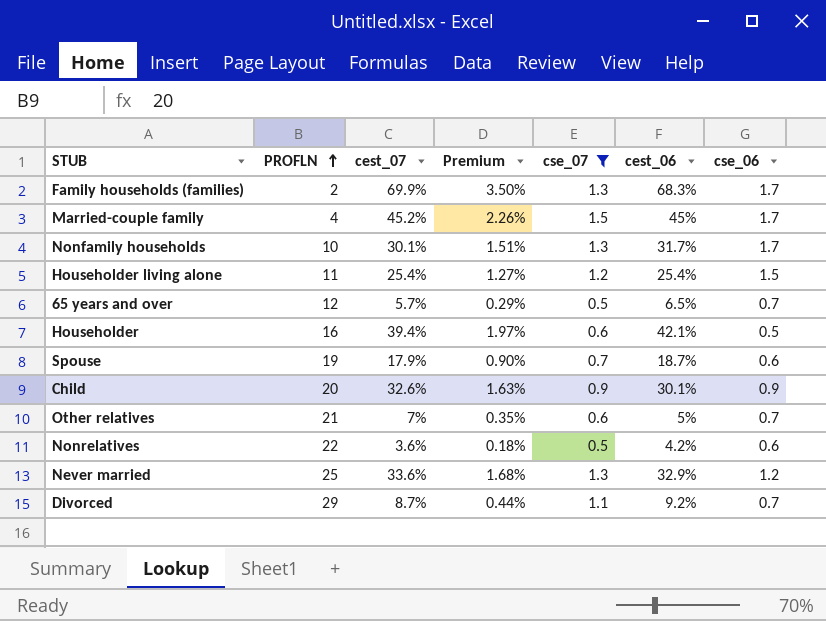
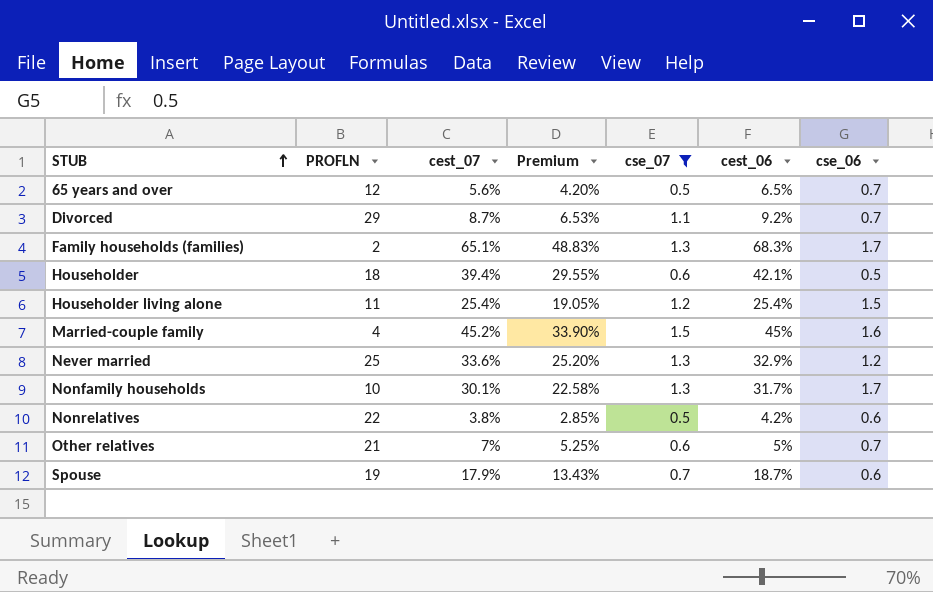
row order: PROFLN ascending -> STUB ascending
column Premium | formula: [cest_07] * 0.05 -> [cest_07] * 0.75
row Child: 20 | 32.6% | 1.63% | 0.9 | 30.1% | 0.9 -> none
65 years and over | cest_07: 5.7% -> 5.6%
Family households (families) | cest_07: 69.9% -> 65.1%
Householder | PROFLN: 16 -> 18
Married-couple family | cse_06: 1.7 -> 1.6
Nonrelatives | cest_07: 3.6% -> 3.8%

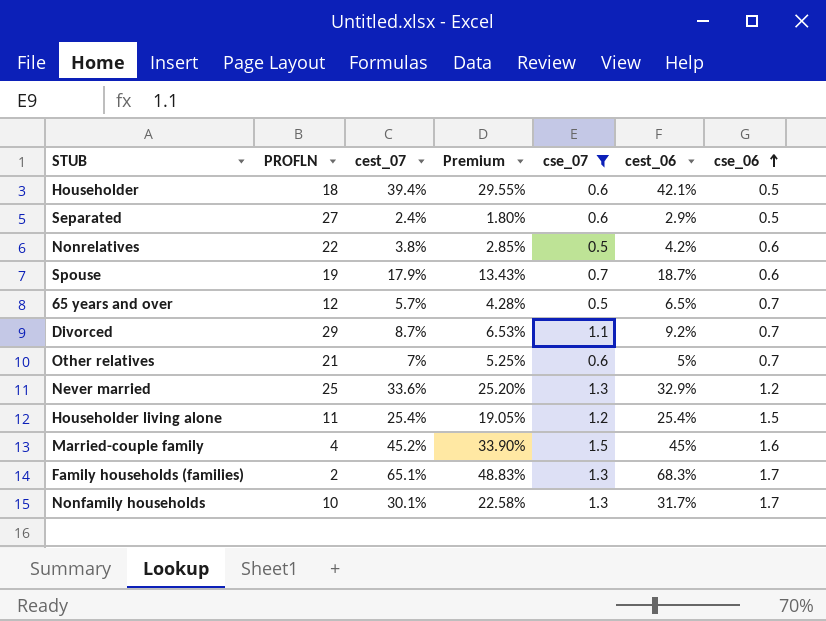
row order: STUB ascending -> cse_06 ascending
row Separated: none -> 27 | 2.4% | 1.80% | 0.6 | 2.9% | 0.5
65 years and over | cest_07: 5.6% -> 5.7%
65 years and over | Premium: 4.20% -> 4.28%

